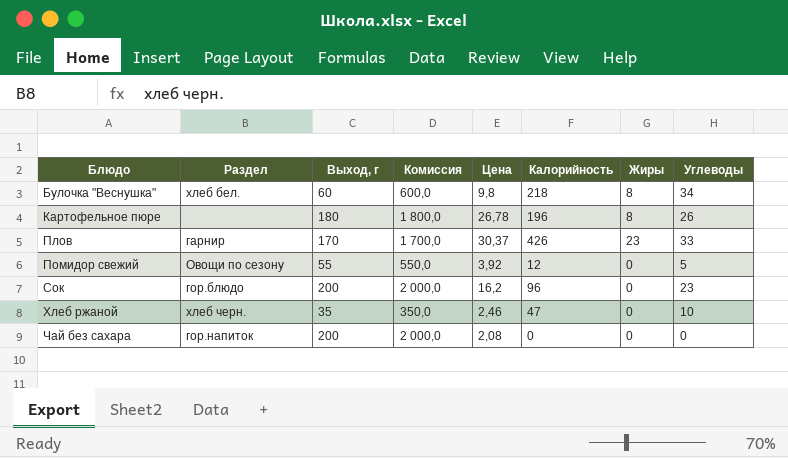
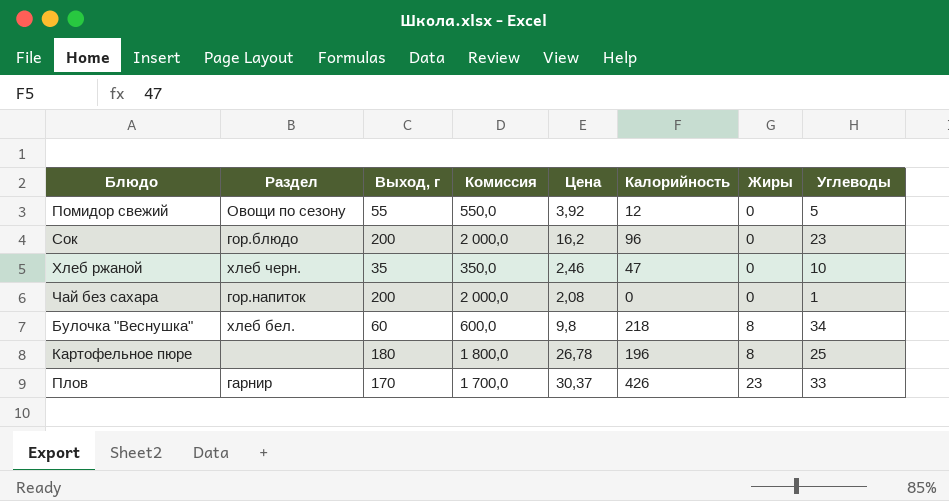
row order: Блюдо ascending -> Жиры ascending
Чай без сахара | Углеводы: 0 -> 1
Картофельное пюре | Углеводы: 26 -> 25

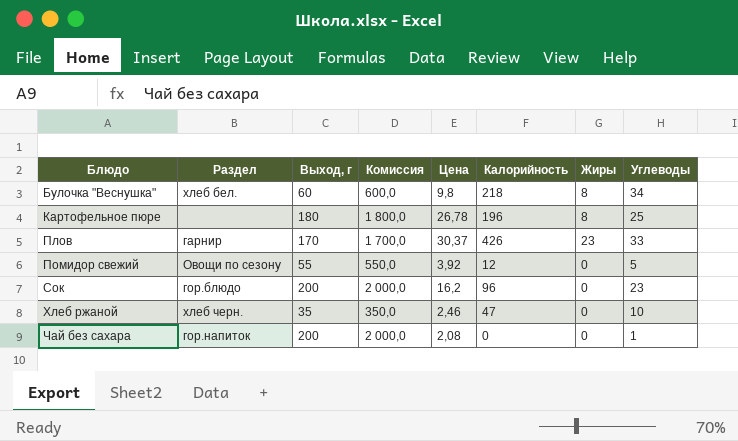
row order: Жиры ascending -> Блюдо ascending

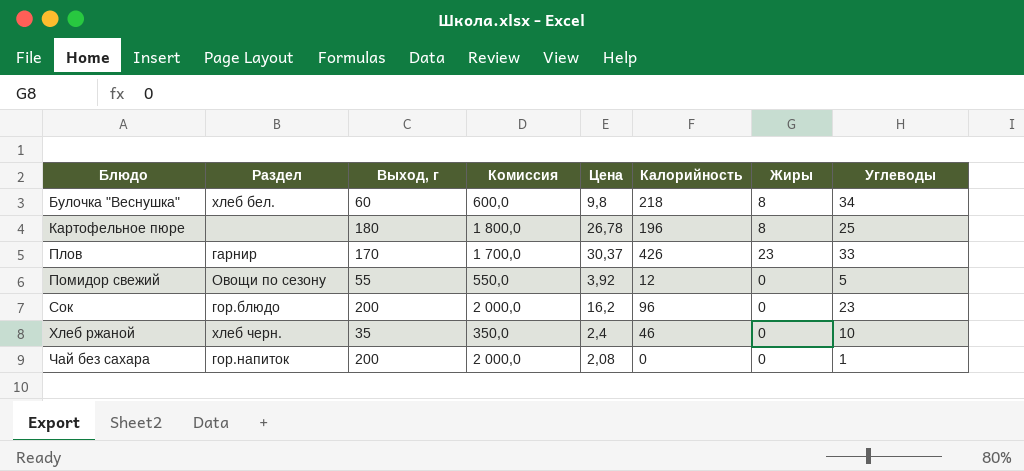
Хлеб ржаной | Цена: 2,46 -> 2,4
Хлеб ржаной | Калорийность: 47 -> 46

